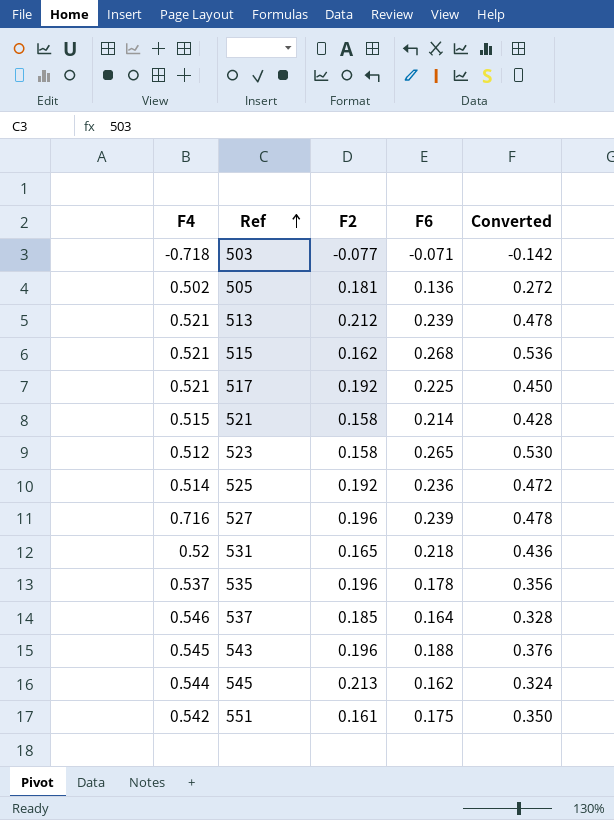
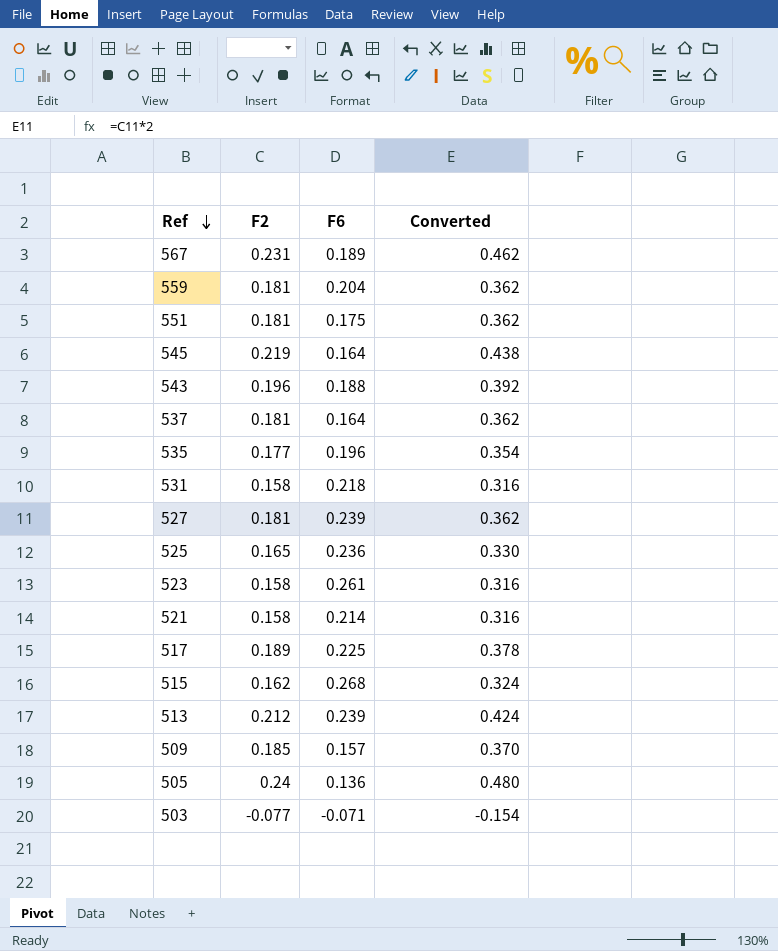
row order: Ref ascending -> Ref descending
column F4 | position: 1 -> none
column Converted | formula: [F6] * 2 -> [F2] * 2
row 567: none -> 0.231 | 0.189 | 0.462
row 559: none -> 0.181 | 0.204 | 0.362
551 | F2: 0.161 -> 0.181
545 | F2: 0.213 -> 0.219
545 | F6: 0.162 -> 0.164
537 | F2: 0.185 -> 0.181
535 | F2: 0.196 -> 0.177
535 | F6: 0.178 -> 0.196
531 | F2: 0.165 -> 0.158
527 | F2: 0.196 -> 0.181
525 | F2: 0.192 -> 0.165
523 | F6: 0.265 -> 0.261
517 | F2: 0.192 -> 0.189
row 509: none -> 0.185 | 0.157 | 0.370
505 | F2: 0.181 -> 0.24

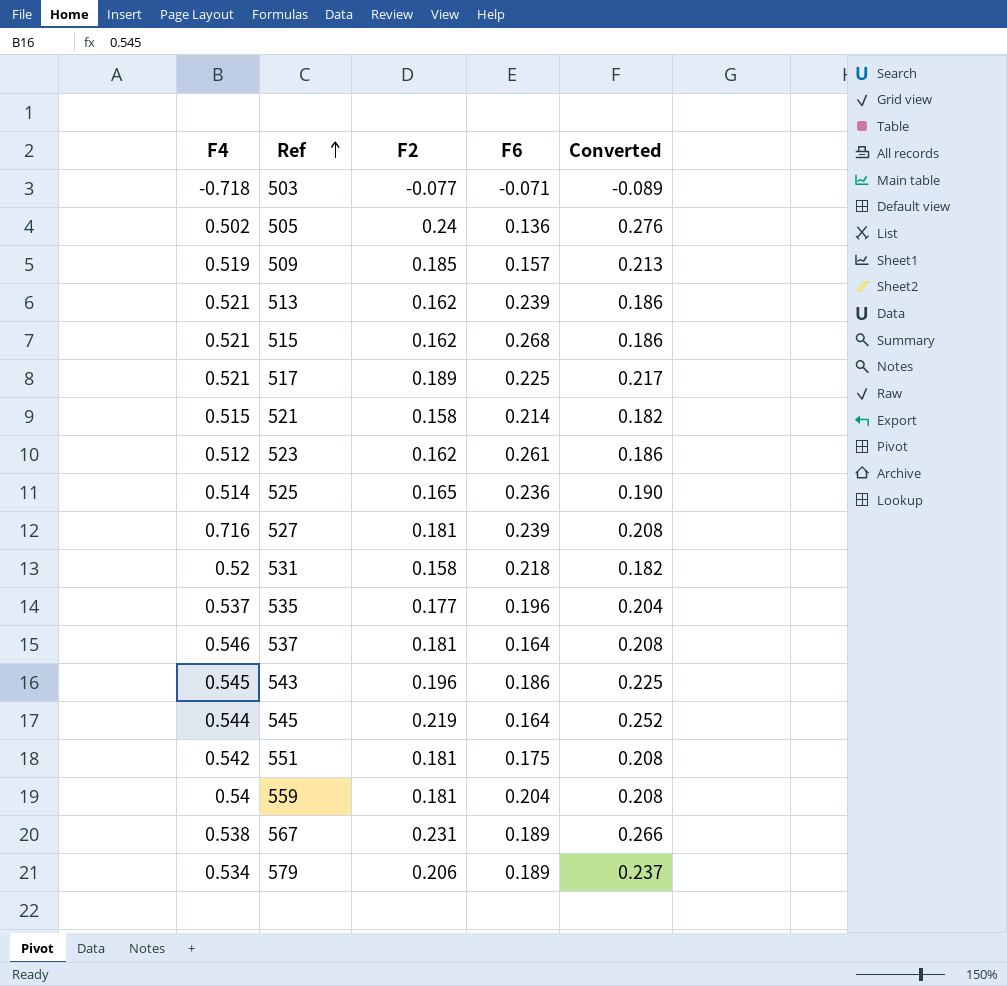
row order: Ref descending -> Ref ascending
column F4 | position: none -> 1
column Converted | formula: [F2] * 2 -> [F2] * 1.15
513 | F2: 0.212 -> 0.162
523 | F2: 0.158 -> 0.162
543 | F6: 0.188 -> 0.186
row 579: none -> 0.534 | 0.206 | 0.189 | 0.237

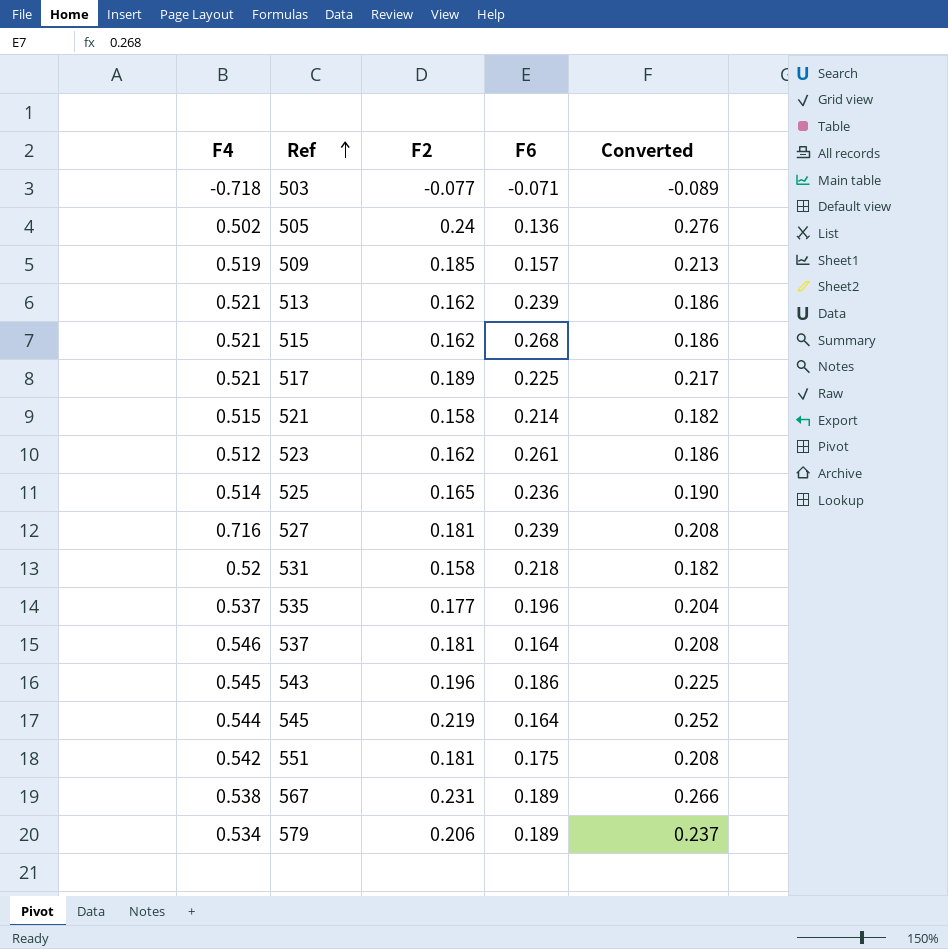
row 559: 0.54 | 0.181 | 0.204 | 0.208 -> none

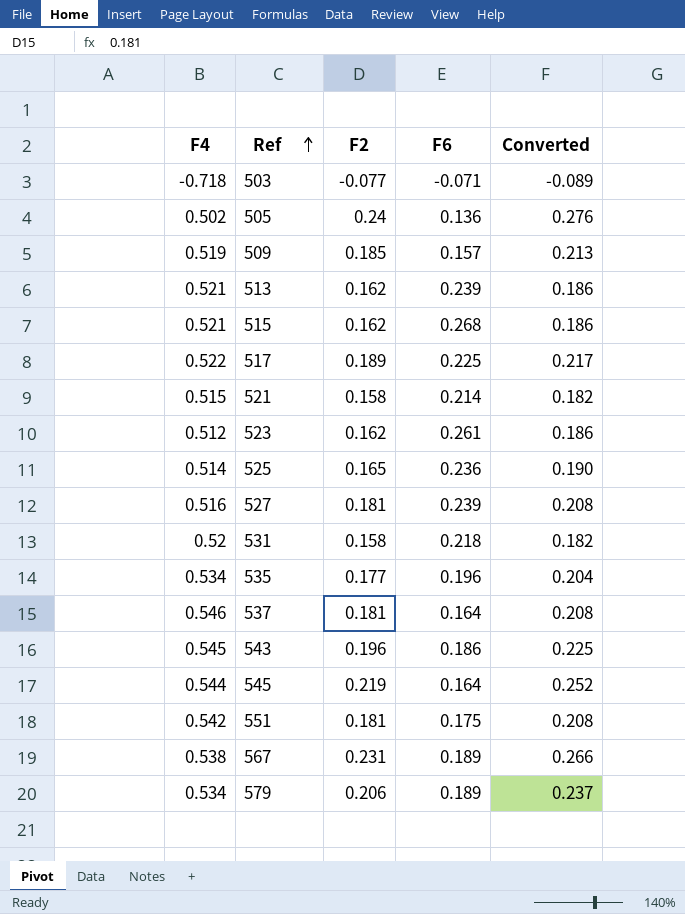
517 | F4: 0.521 -> 0.522
527 | F4: 0.716 -> 0.516
535 | F4: 0.537 -> 0.534

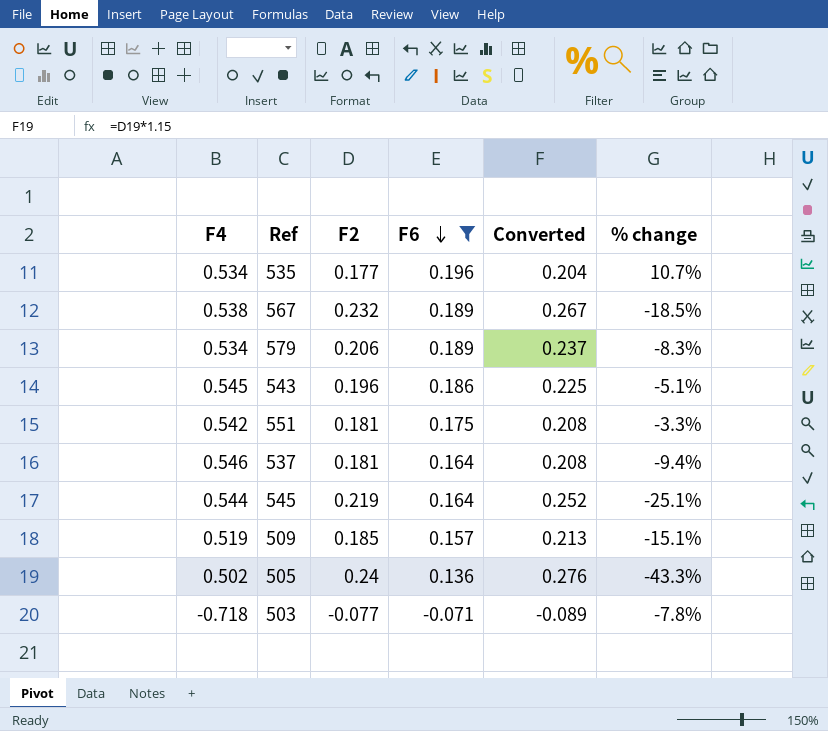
filter: none -> F6 <= 0.196
row order: Ref ascending -> F6 descending
column % change | formula: none -> ([F6] - [F2]) / [F2]
567 | F2: 0.231 -> 0.232
567 | Converted: 0.266 -> 0.267

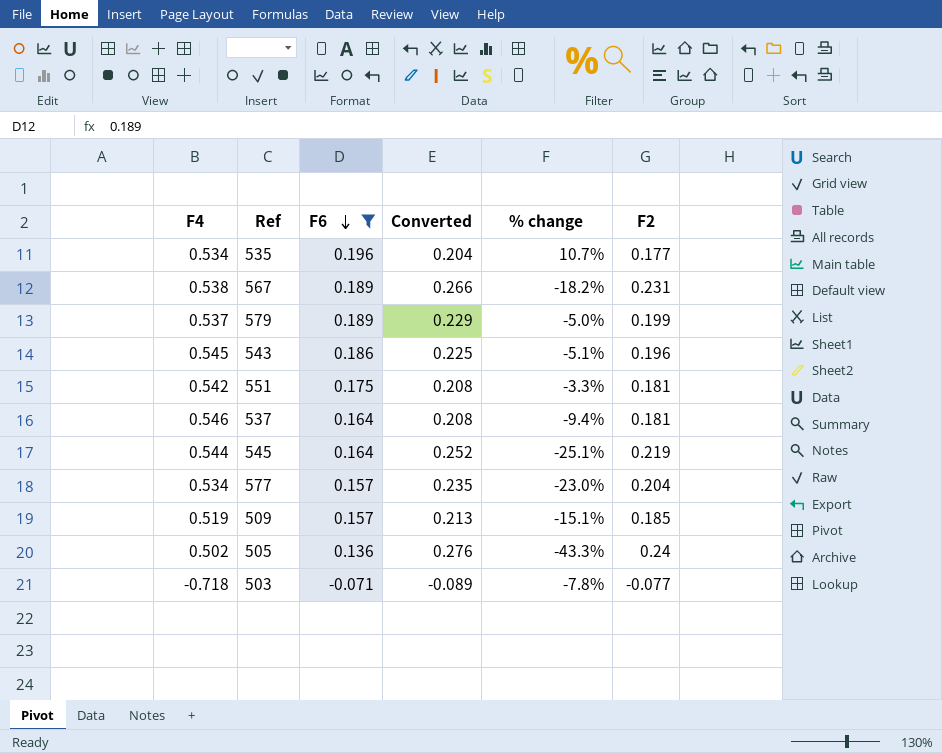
column F2 | position: 3 -> 6
567 | Converted: 0.267 -> 0.266
567 | % change: -18.5% -> -18.2%
567 | F2: 0.232 -> 0.231
579 | F4: 0.534 -> 0.537
579 | Converted: 0.237 -> 0.229
579 | % change: -8.3% -> -5.0%
579 | F2: 0.206 -> 0.199
row 577: none -> 0.534 | 0.157 | 0.235 | -23.0% | 0.204

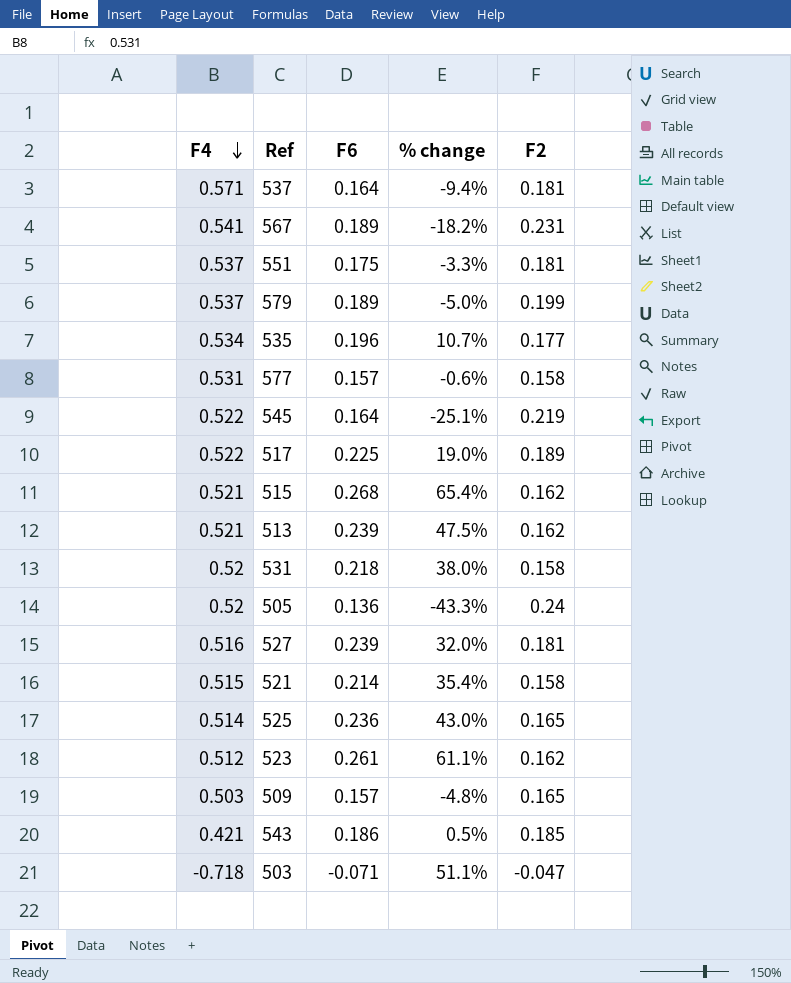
filter: F6 <= 0.196 -> none
row order: F6 descending -> F4 descending
column Converted | formula: [F2] * 1.15 -> none
537 | F4: 0.546 -> 0.571
567 | F4: 0.538 -> 0.541
551 | F4: 0.542 -> 0.537
577 | F4: 0.534 -> 0.531
577 | % change: -23.0% -> -0.6%
577 | F2: 0.204 -> 0.158
545 | F4: 0.544 -> 0.522
505 | F4: 0.502 -> 0.52
509 | F4: 0.519 -> 0.503
509 | % change: -15.1% -> -4.8%
509 | F2: 0.185 -> 0.165
543 | F4: 0.545 -> 0.421
543 | % change: -5.1% -> 0.5%
543 | F2: 0.196 -> 0.185
503 | % change: -7.8% -> 51.1%
503 | F2: -0.077 -> -0.047

